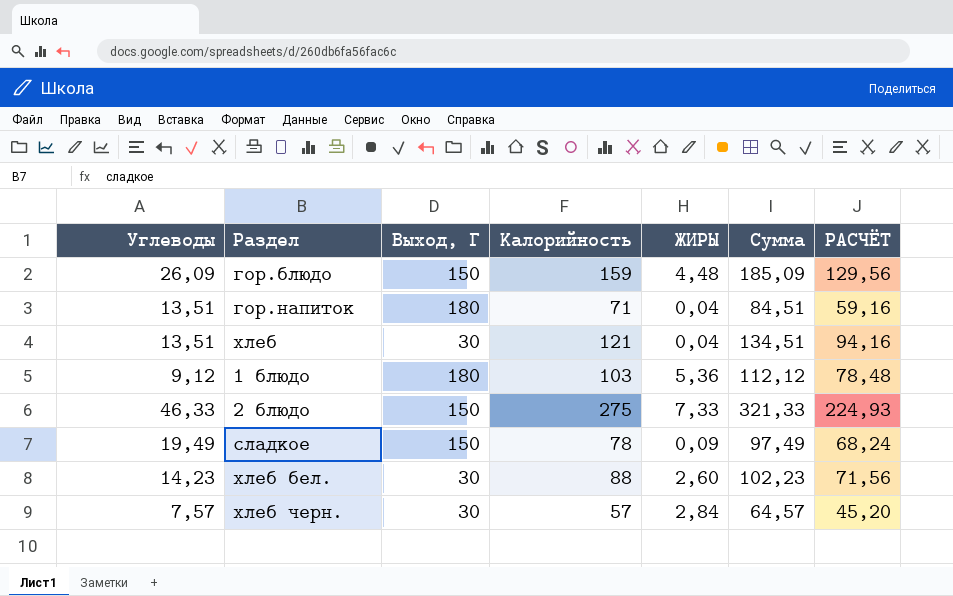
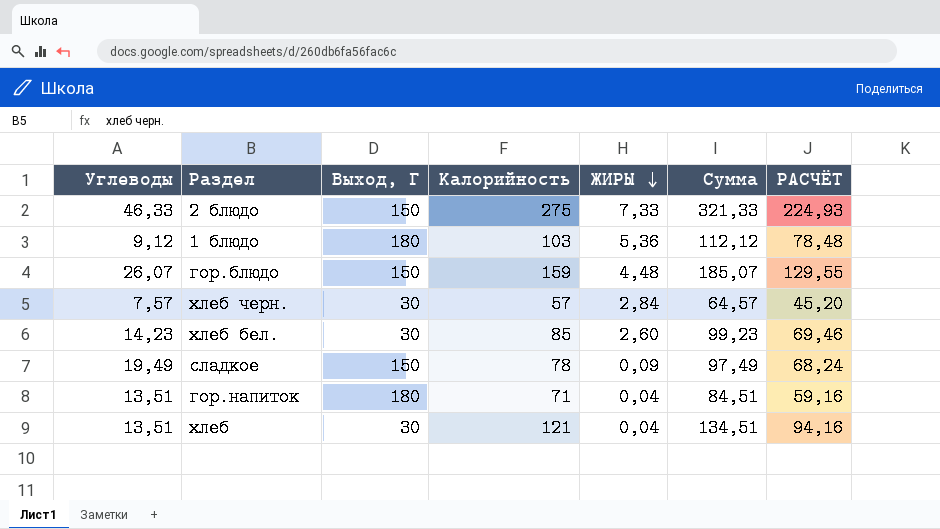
row order: none -> ЖИРЫ descending
гор.блюдо | Углеводы: 26,09 -> 26,07
гор.блюдо | Сумма: 185,09 -> 185,07
гор.блюдо | РАСЧЁТ: 129,56 -> 129,55
хлеб бел. | Калорийность: 88 -> 85
хлеб бел. | Сумма: 102,23 -> 99,23
хлеб бел. | РАСЧЁТ: 71,56 -> 69,46

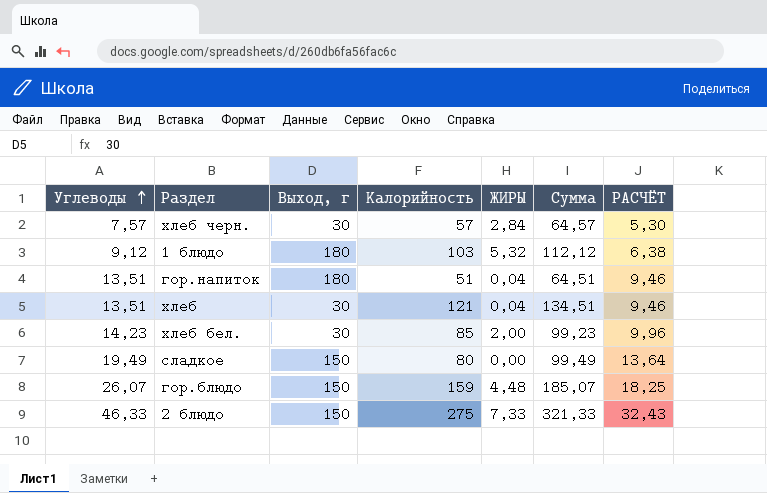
row order: ЖИРЫ descending -> Углеводы ascending
column name: Выход, Г -> Выход, г
column РАСЧЁТ | formula: [Сумма] * 0,7 -> [Углеводы] * 0,7
1 блюдо | ЖИРЫ: 5,36 -> 5,32
гор.напиток | Калорийность: 71 -> 51
гор.напиток | Сумма: 84,51 -> 64,51
хлеб бел. | ЖИРЫ: 2,60 -> 2,00
сладкое | Калорийность: 78 -> 80
сладкое | ЖИРЫ: 0,09 -> 0,00
сладкое | Сумма: 97,49 -> 99,49

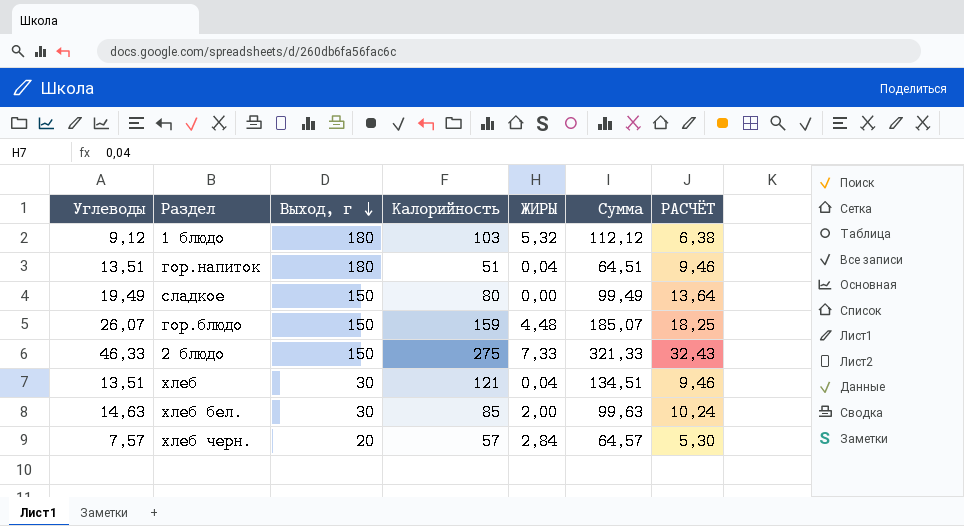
row order: Углеводы ascending -> Выход, г descending
хлеб бел. | Углеводы: 14,23 -> 14,63
хлеб бел. | Сумма: 99,23 -> 99,63
хлеб бел. | РАСЧЁТ: 9,96 -> 10,24
хлеб черн. | Выход, г: 30 -> 20

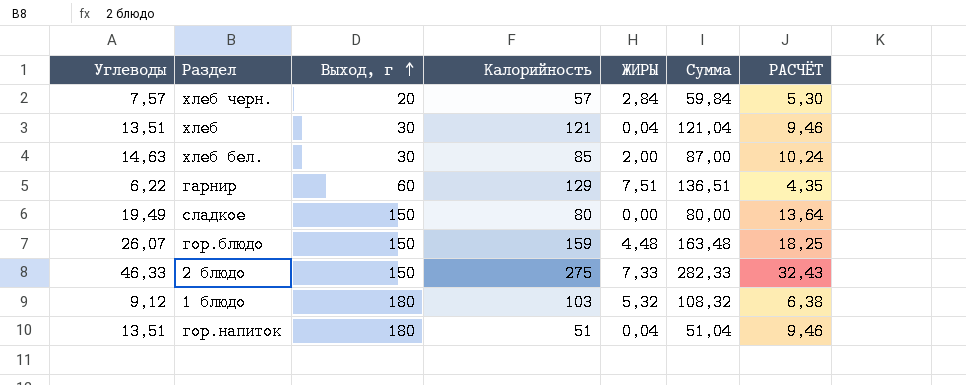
row order: Выход, г descending -> Выход, г ascending
column Сумма | formula: [Углеводы] + [Калорийность] -> [Калорийность] + [ЖИРЫ]
row гарнир: none -> 6,22 | 60 | 129 | 7,51 | 136,51 | 4,35

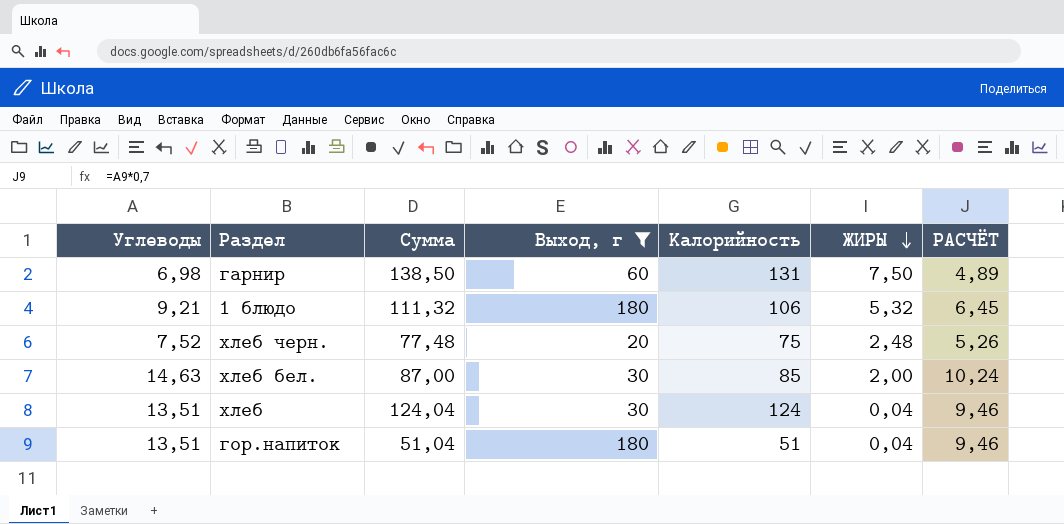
filter: none -> Выход, г != 150
row order: Выход, г ascending -> ЖИРЫ descending
column Сумма | position: 6 -> 3
гарнир | Углеводы: 6,22 -> 6,98
гарнир | Сумма: 136,51 -> 138,50
гарнир | Калорийность: 129 -> 131
гарнир | ЖИРЫ: 7,51 -> 7,50
гарнир | РАСЧЁТ: 4,35 -> 4,89
1 блюдо | Углеводы: 9,12 -> 9,21
1 блюдо | Сумма: 108,32 -> 111,32
1 блюдо | Калорийность: 103 -> 106
1 блюдо | РАСЧЁТ: 6,38 -> 6,45
хлеб черн. | Углеводы: 7,57 -> 7,52
хлеб черн. | Сумма: 59,84 -> 77,48
хлеб черн. | Калорийность: 57 -> 75
хлеб черн. | ЖИРЫ: 2,84 -> 2,48
хлеб черн. | РАСЧЁТ: 5,30 -> 5,26
хлеб | Сумма: 121,04 -> 124,04
хлеб | Калорийность: 121 -> 124

